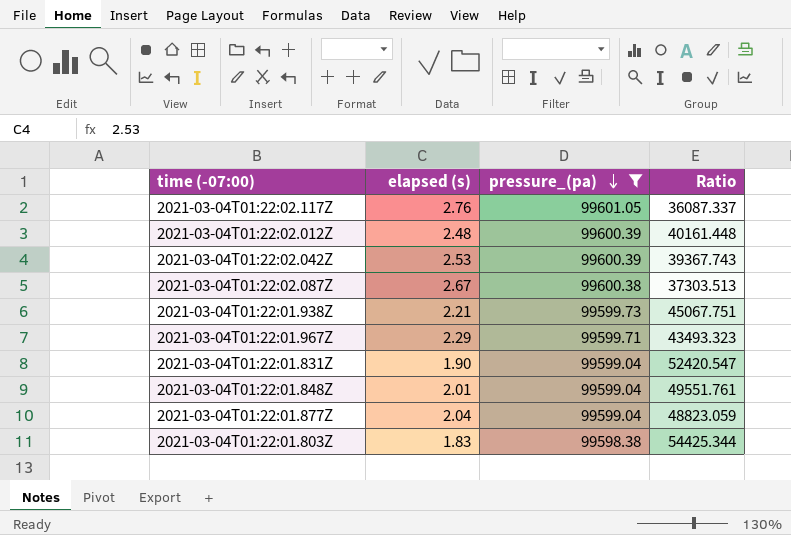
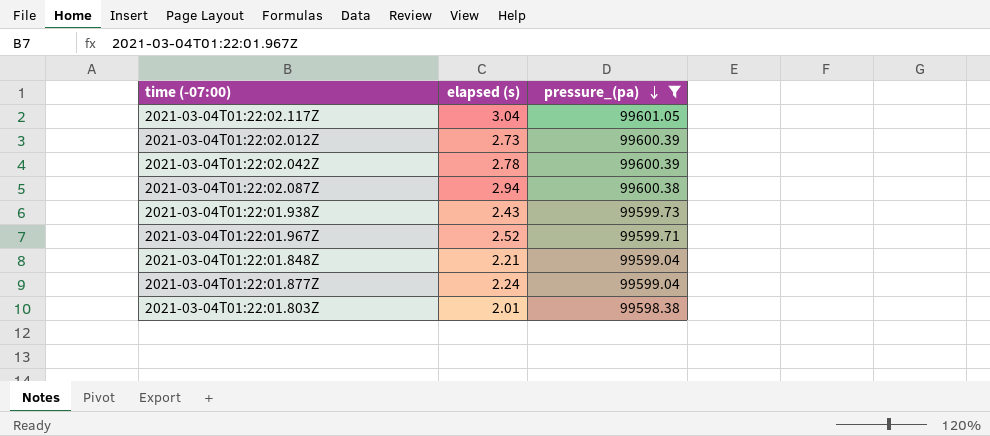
column Ratio | formula: [pressure_(pa)] / [elapsed (s)] -> none
row 2021-03-04T01:22:01.831Z: 1.90 | 99599.04 | 52420.547 -> none
2021-03-04T01:22:02.117Z | elapsed (s): 2.76 -> 3.04
2021-03-04T01:22:02.012Z | elapsed (s): 2.48 -> 2.73
2021-03-04T01:22:02.042Z | elapsed (s): 2.53 -> 2.78
2021-03-04T01:22:02.087Z | elapsed (s): 2.67 -> 2.94
2021-03-04T01:22:01.938Z | elapsed (s): 2.21 -> 2.43
2021-03-04T01:22:01.967Z | elapsed (s): 2.29 -> 2.52
2021-03-04T01:22:01.848Z | elapsed (s): 2.01 -> 2.21
2021-03-04T01:22:01.877Z | elapsed (s): 2.04 -> 2.24
2021-03-04T01:22:01.803Z | elapsed (s): 1.83 -> 2.01

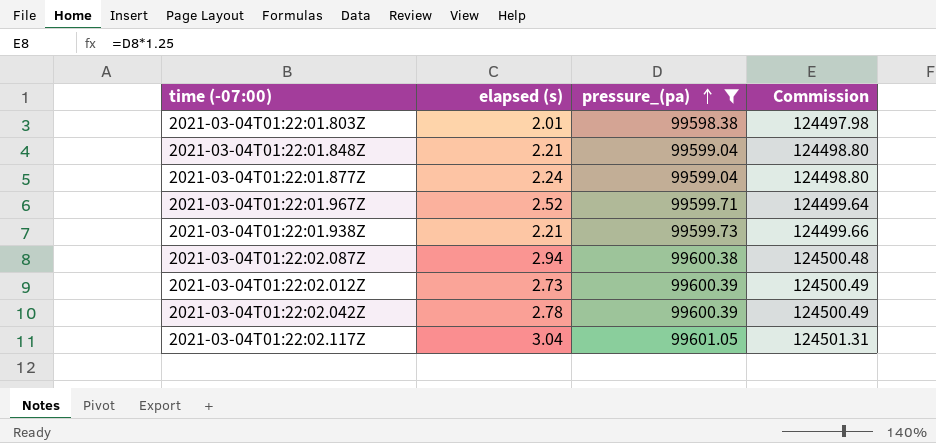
row order: pressure_(pa) descending -> pressure_(pa) ascending
column Commission | formula: none -> [pressure_(pa)] * 1.25
2021-03-04T01:22:01.938Z | elapsed (s): 2.43 -> 2.21

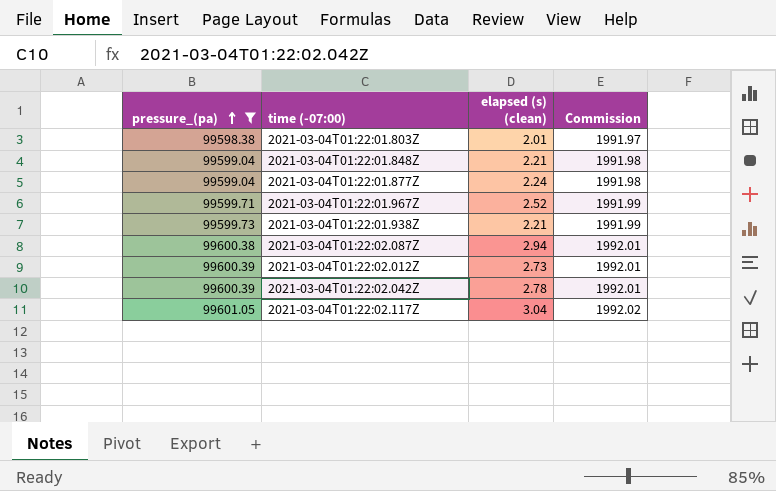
column pressure_(pa) | position: 3 -> 1
column name: elapsed (s) -> elapsed (s) (clean)
column Commission | formula: [pressure_(pa)] * 1.25 -> [pressure_(pa)] * 0.02

